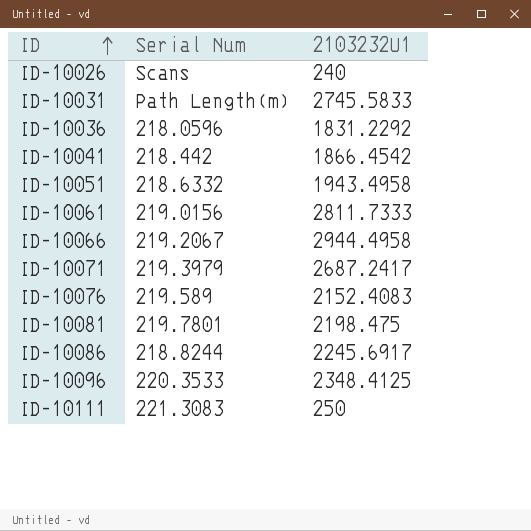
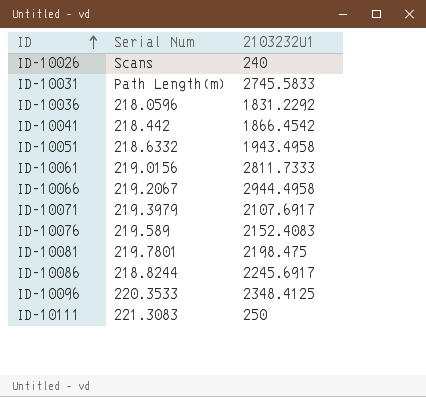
ID-10071 | 2103232U1: 2687.2417 -> 2107.6917

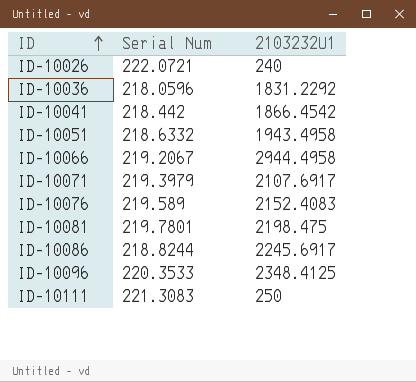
row ID-10031: Path Length(m) | 2745.5833 -> none
row ID-10061: 219.0156 | 2811.7333 -> none
ID-10026 | Serial Num: Scans -> 222.0721

